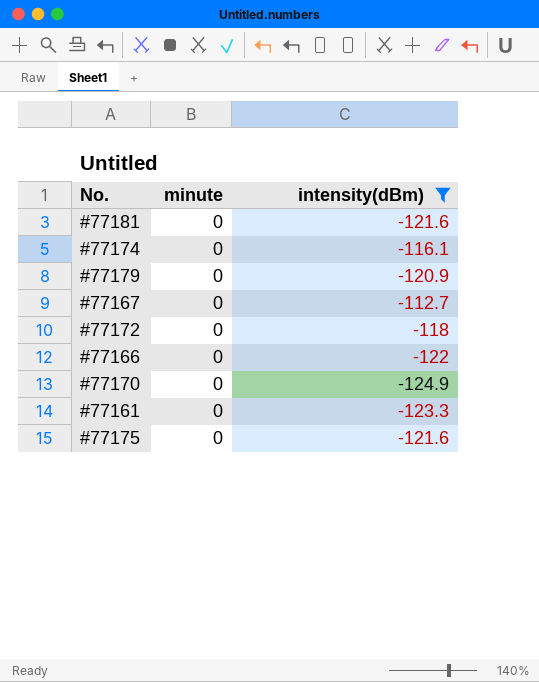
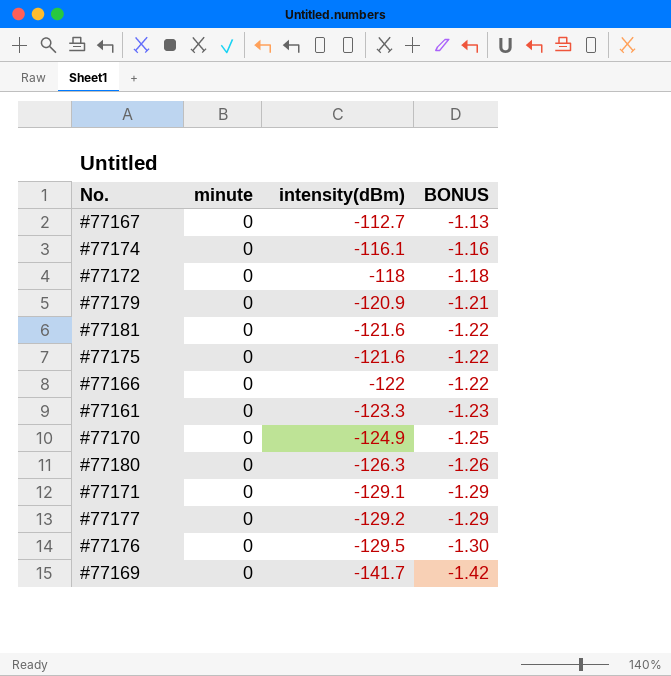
filter: intensity(dBm) >= -124.9 -> none
row order: none -> intensity(dBm) descending
column BONUS | formula: none -> [intensity(dBm)] * 0.01

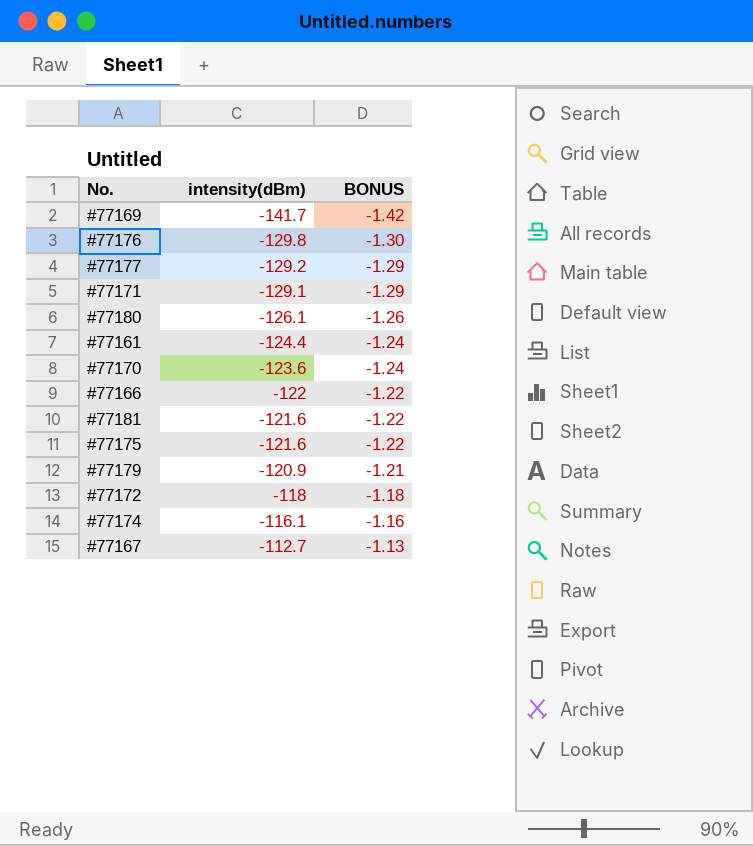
row order: intensity(dBm) descending -> intensity(dBm) ascending
column minute | position: 2 -> none
#77176 | intensity(dBm): -129.5 -> -129.8
#77180 | intensity(dBm): -126.3 -> -126.1
#77161 | intensity(dBm): -123.3 -> -124.4
#77161 | BONUS: -1.23 -> -1.24
#77170 | intensity(dBm): -124.9 -> -123.6
#77170 | BONUS: -1.25 -> -1.24

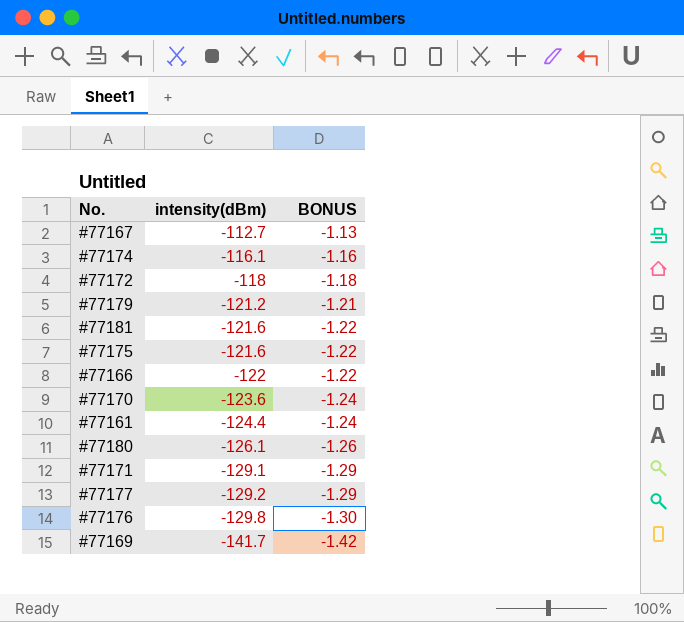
row order: intensity(dBm) ascending -> intensity(dBm) descending
#77179 | intensity(dBm): -120.9 -> -121.2

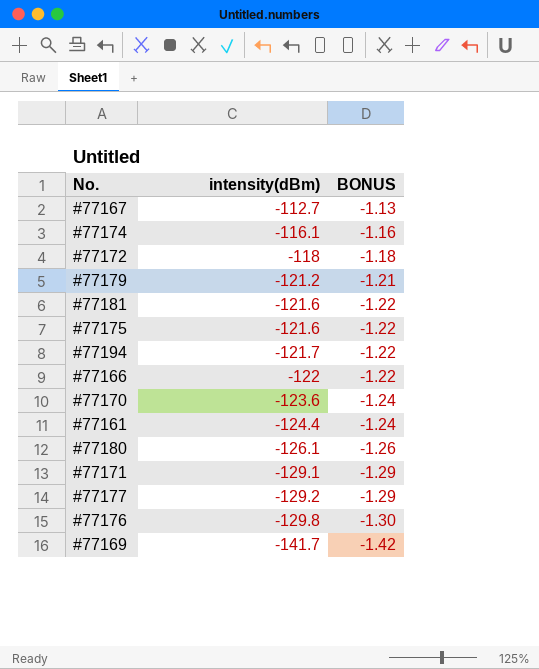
row #77194: none -> -121.7 | -1.22

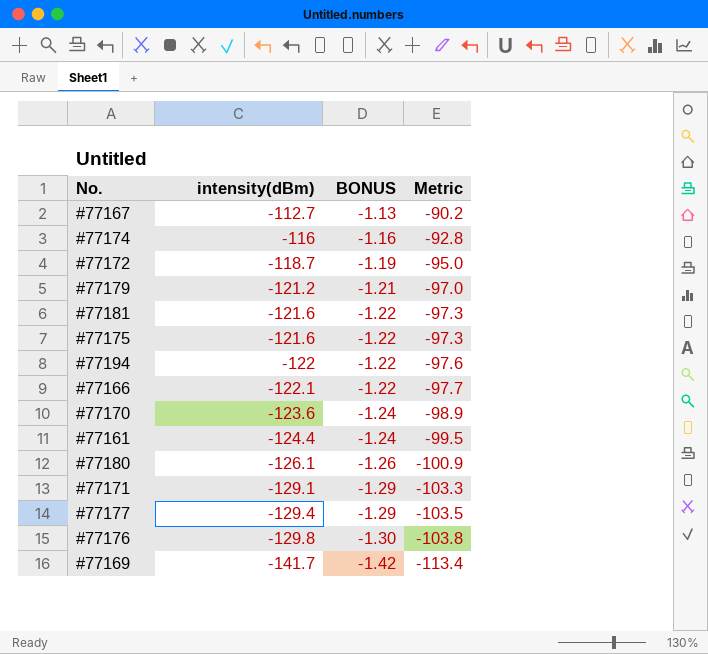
column Metric | formula: none -> [intensity(dBm)] * 0.8
#77174 | intensity(dBm): -116.1 -> -116
#77172 | intensity(dBm): -118 -> -118.7
#77172 | BONUS: -1.18 -> -1.19
#77194 | intensity(dBm): -121.7 -> -122
#77166 | intensity(dBm): -122 -> -122.1
#77177 | intensity(dBm): -129.2 -> -129.4

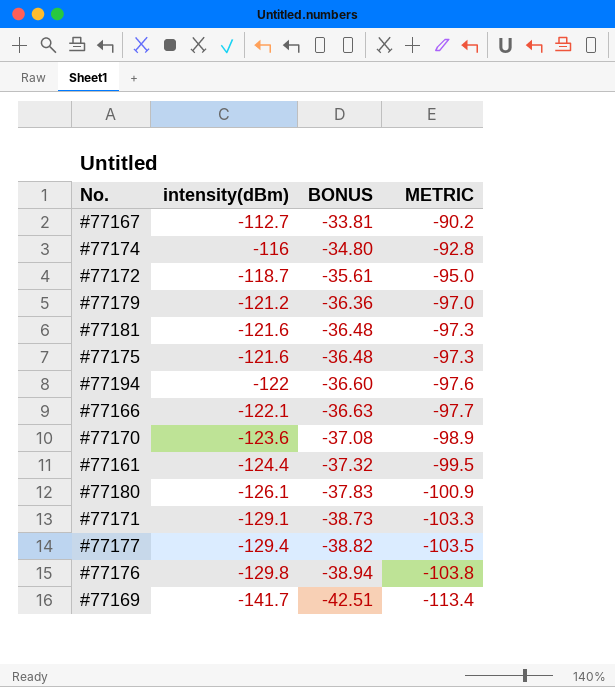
column BONUS | formula: [intensity(dBm)] * 0.01 -> [intensity(dBm)] * 0.3
column name: Metric -> METRIC

